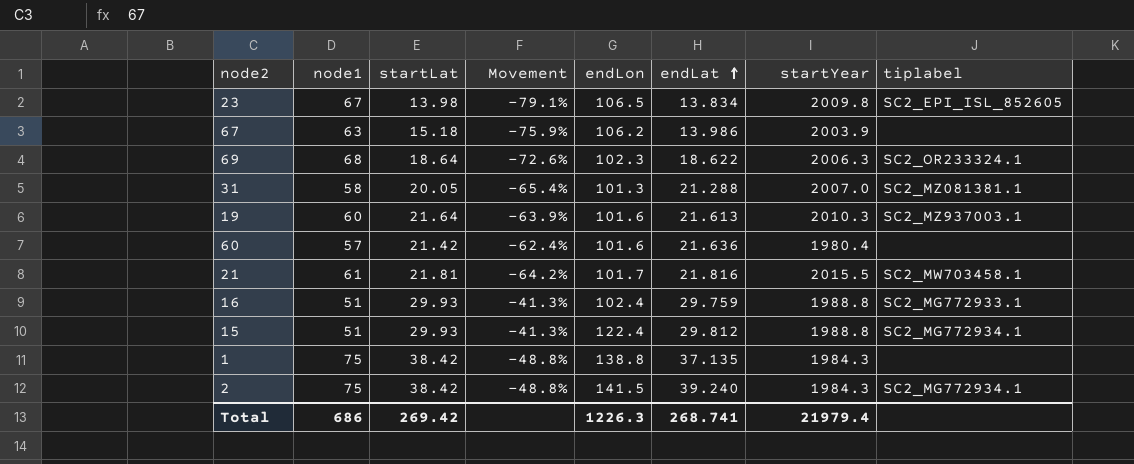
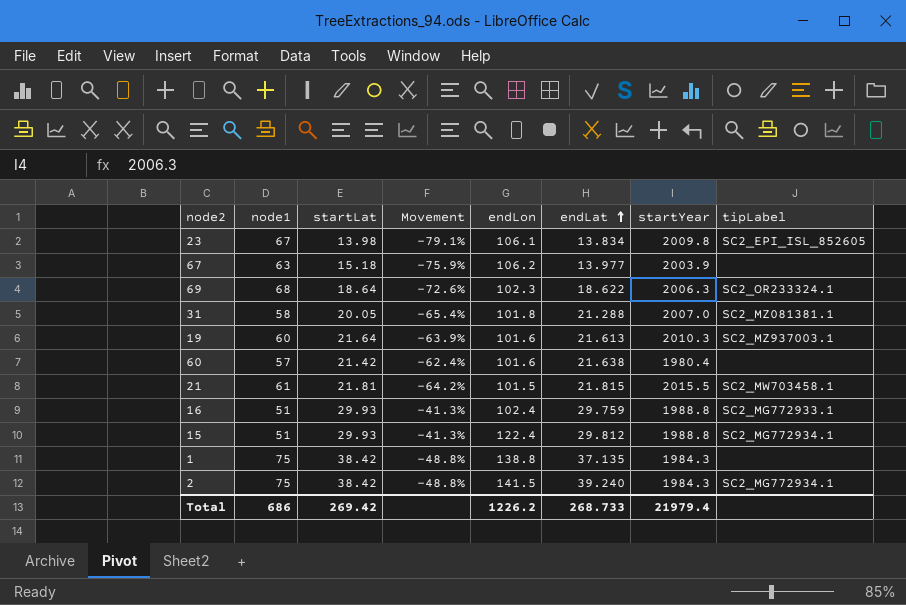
column name: tiplabel -> tipLabel
23 | endLon: 106.5 -> 106.1
67 | endLat: 13.986 -> 13.977
31 | endLon: 101.3 -> 101.8
60 | endLat: 21.636 -> 21.638
21 | endLon: 101.7 -> 101.5
21 | endLat: 21.816 -> 21.815
Total | endLon: 1226.3 -> 1226.2
Total | endLat: 268.741 -> 268.733

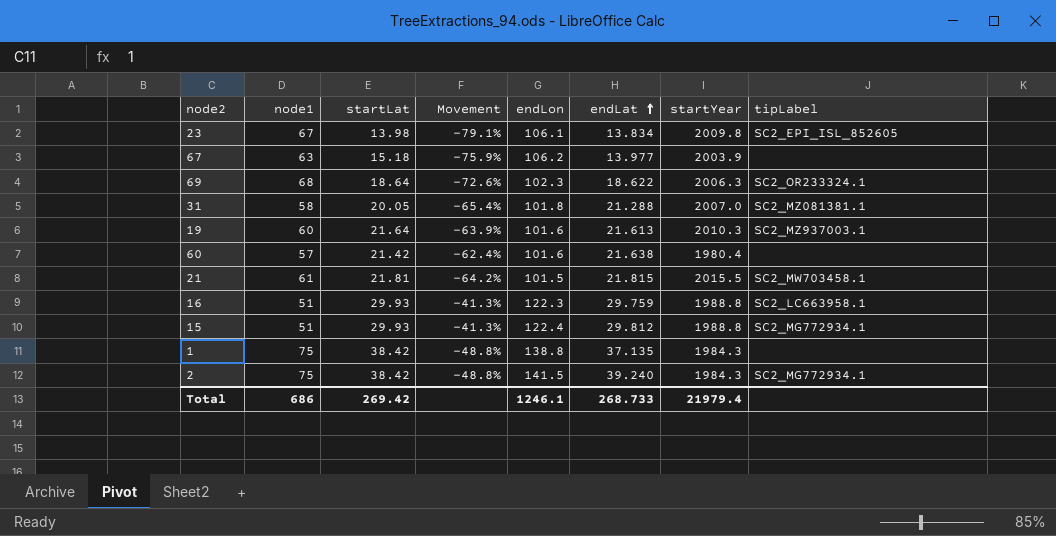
16 | endLon: 102.4 -> 122.3
16 | tipLabel: SC2_MG772933.1 -> SC2_LC663958.1
Total | endLon: 1226.2 -> 1246.1

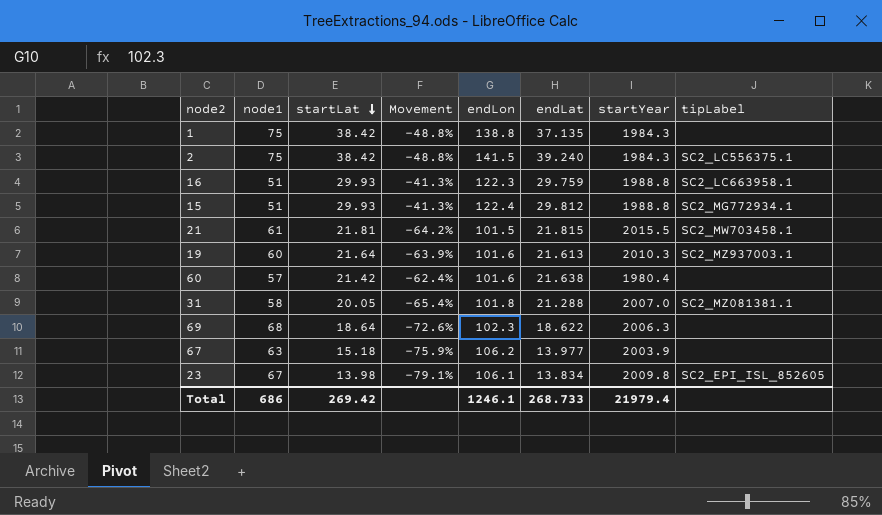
row order: endLat ascending -> startLat descending
2 | tipLabel: SC2_MG772934.1 -> SC2_LC556375.1
69 | tipLabel: SC2_OR233324.1 -> none

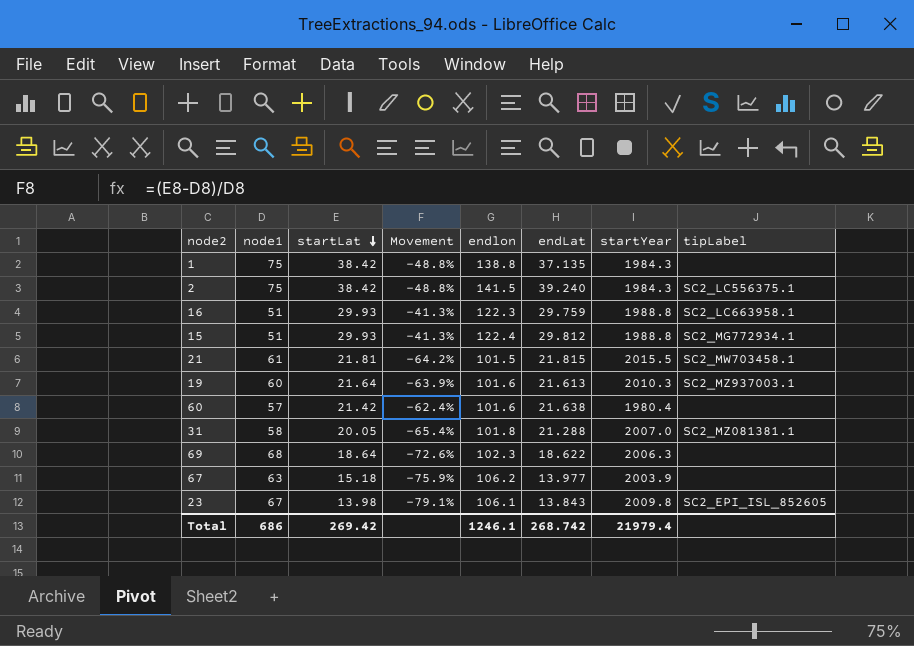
column name: endLon -> endlon
23 | endLat: 13.834 -> 13.843
Total | endLat: 268.733 -> 268.742

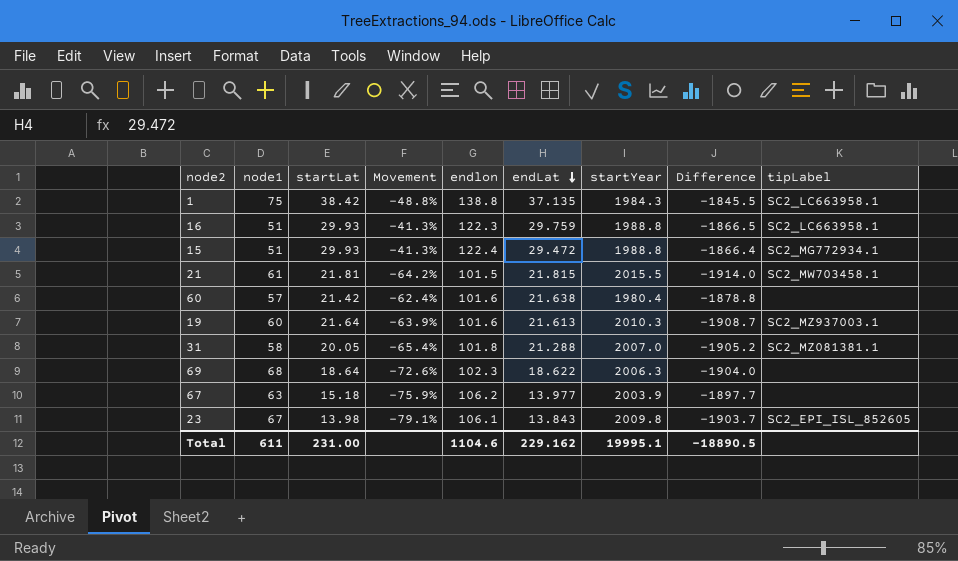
row order: startLat descending -> endLat descending
column Difference | formula: none -> [endlon] - [startYear]
row 2: 75 | 38.42 | -48.8% | 141.5 | 39.240 | 1984.3 | SC2_LC556375.1 -> none
1 | tipLabel: none -> SC2_LC663958.1
15 | endLat: 29.812 -> 29.472
Total | node1: 686 -> 611
Total | startLat: 269.42 -> 231.00
Total | endlon: 1246.1 -> 1104.6
Total | endLat: 268.742 -> 229.162
Total | startYear: 21979.4 -> 19995.1

